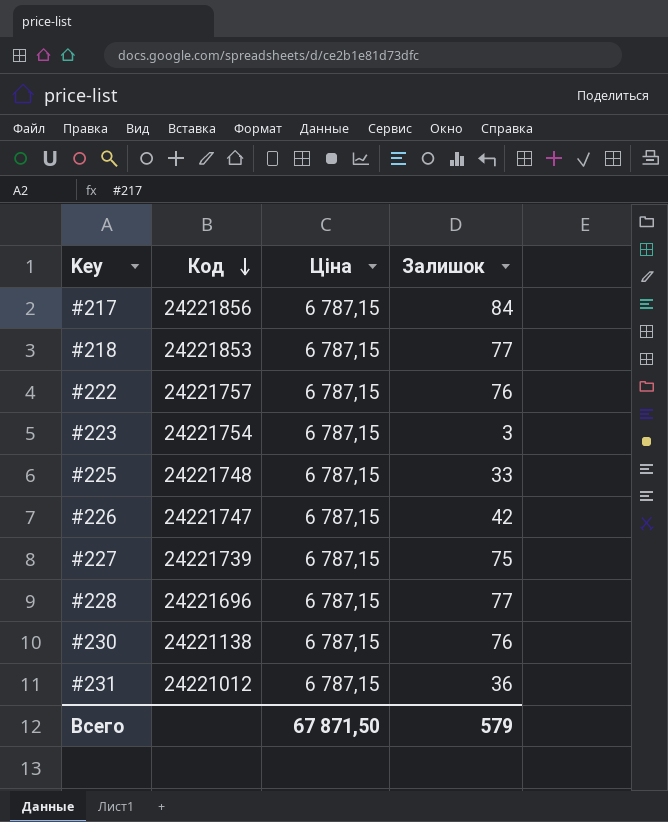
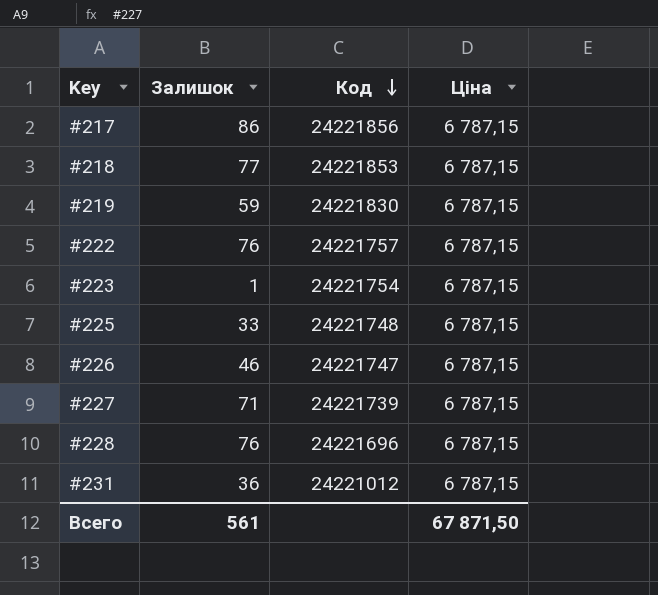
column Залишок | position: 4 -> 2
row #230: 24221138 | 6 787,15 | 76 -> none
#217 | Залишок: 84 -> 86
row #219: none -> 59 | 24221830 | 6 787,15
#223 | Залишок: 3 -> 1
#226 | Залишок: 42 -> 46
#227 | Залишок: 75 -> 71
#228 | Залишок: 77 -> 76
Всего | Залишок: 579 -> 561

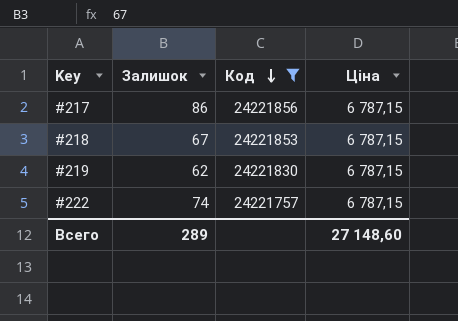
filter: none -> Код >= 24221757
#218 | Залишок: 77 -> 67
#219 | Залишок: 59 -> 62
#222 | Залишок: 76 -> 74
Всего | Залишок: 561 -> 289
Всего | Ціна: 67 871,50 -> 27 148,60

